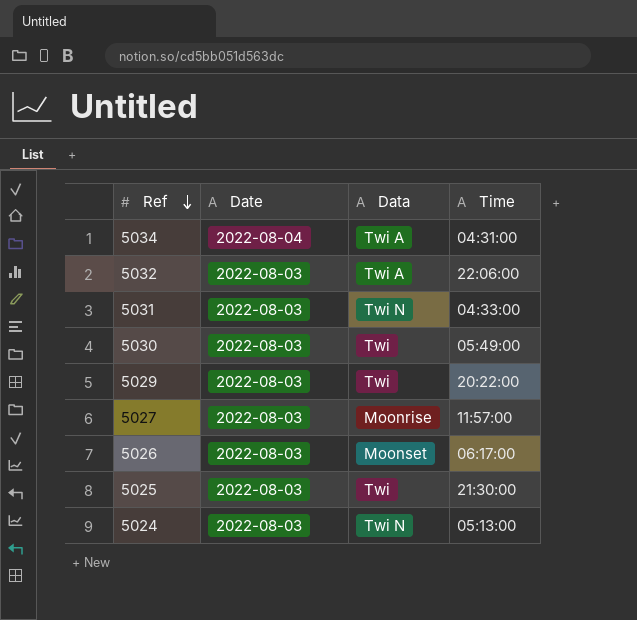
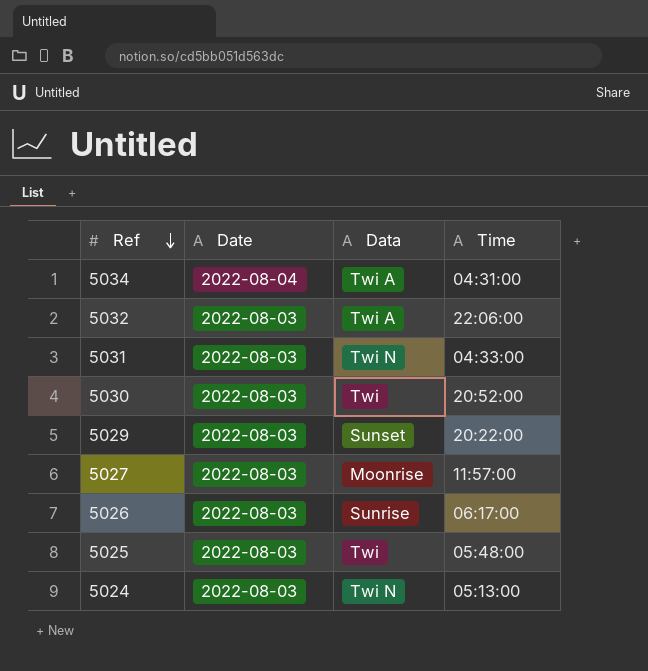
5030 | Time: 05:49:00 -> 20:52:00
5029 | Data: Twi -> Sunset
5026 | Data: Moonset -> Sunrise
5025 | Time: 21:30:00 -> 05:48:00

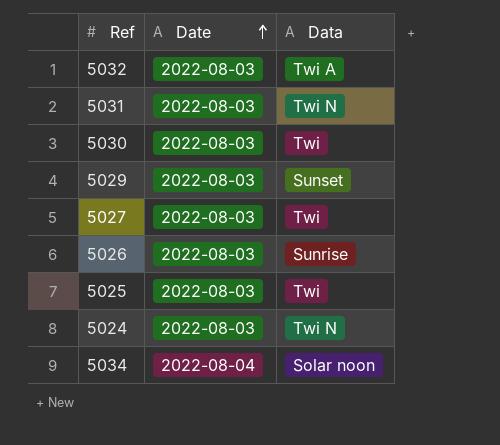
row order: Ref descending -> Date ascending
column Time | position: 4 -> none
5027 | Data: Moonrise -> Twi
5034 | Data: Twi A -> Solar noon

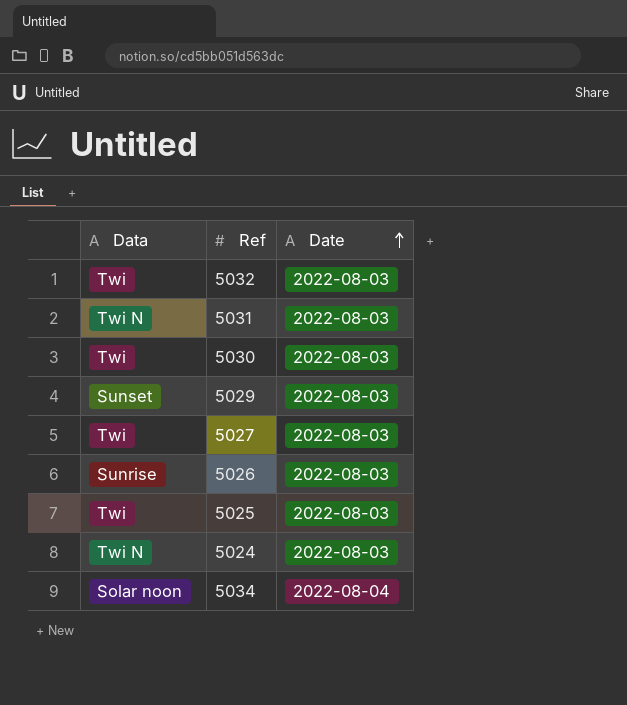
column Data | position: 3 -> 1
5032 | Data: Twi A -> Twi

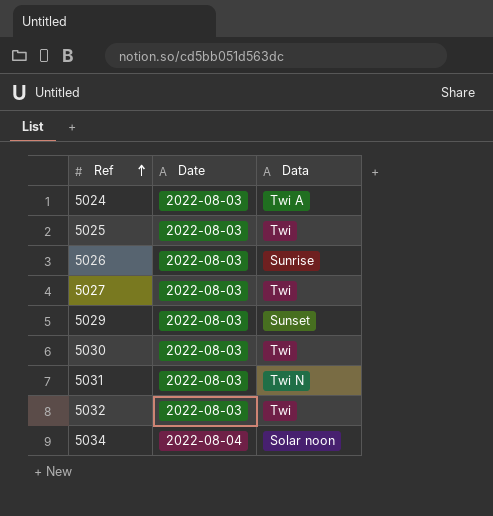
row order: Date ascending -> Ref ascending
column Data | position: 1 -> 3
5024 | Data: Twi N -> Twi A

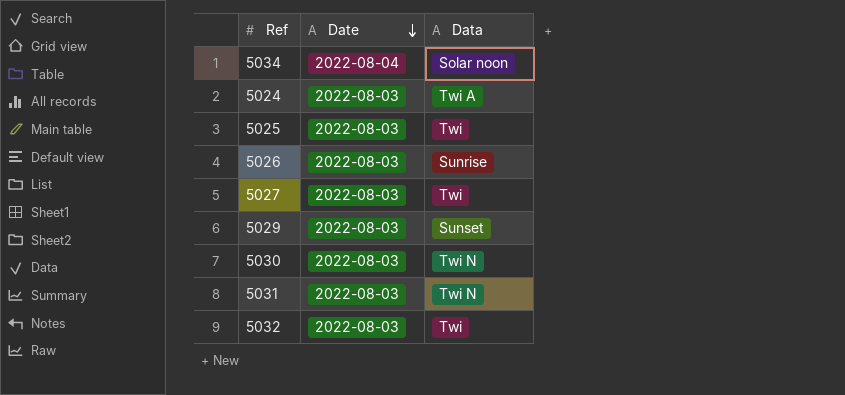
row order: Ref ascending -> Date descending
5030 | Data: Twi -> Twi N

